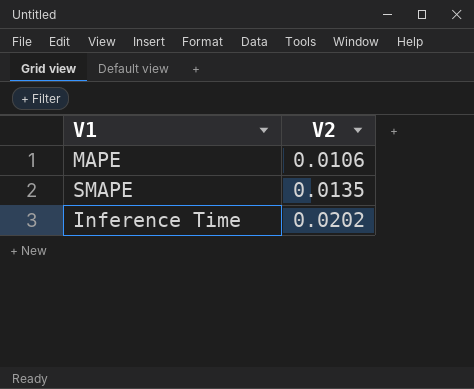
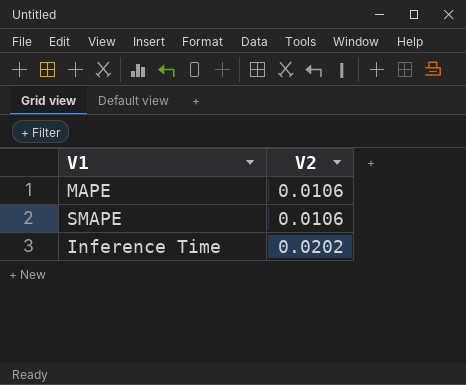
SMAPE | V2: 0.0135 -> 0.0106

